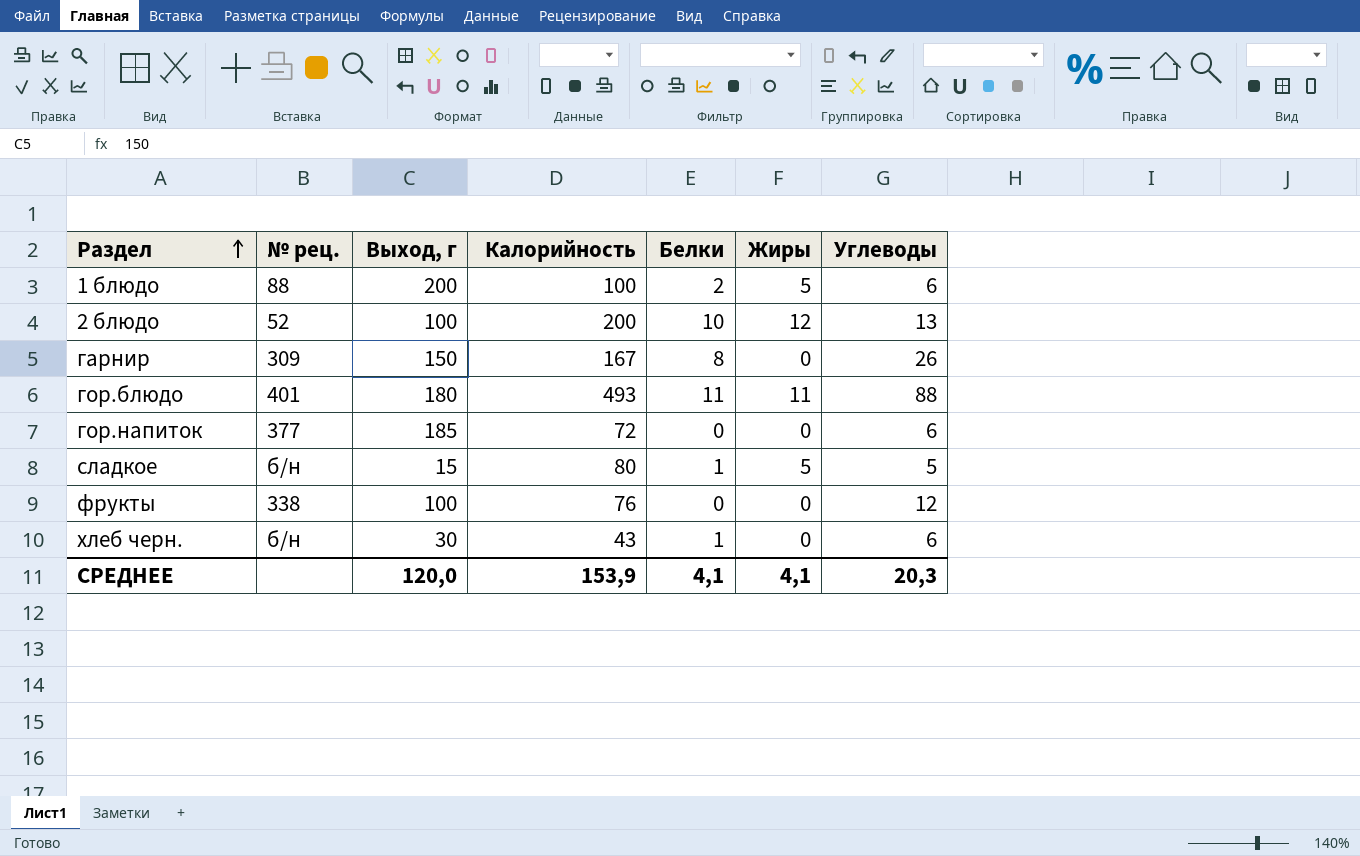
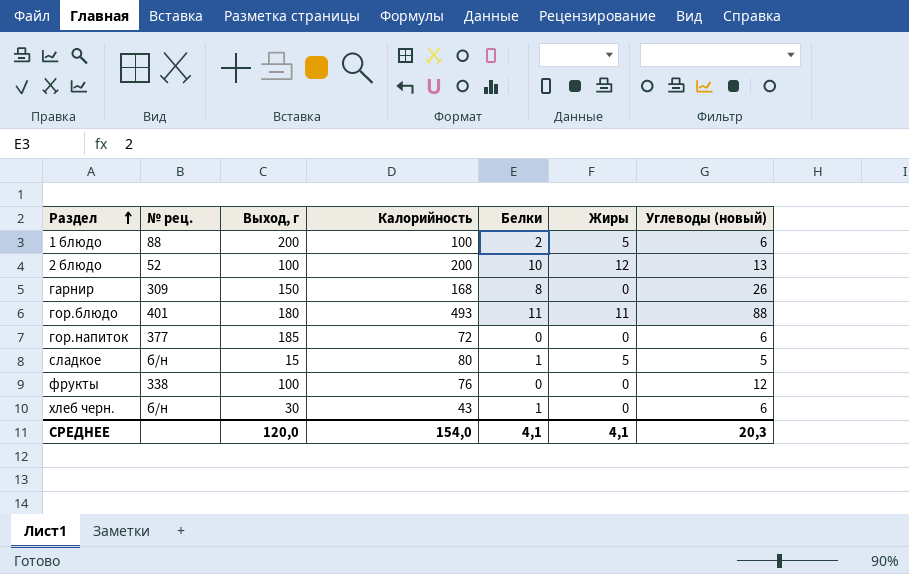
column name: Углеводы -> Углеводы (новый)
гарнир | Калорийность: 167 -> 168
СРЕДНЕЕ | Калорийность: 153,9 -> 154,0

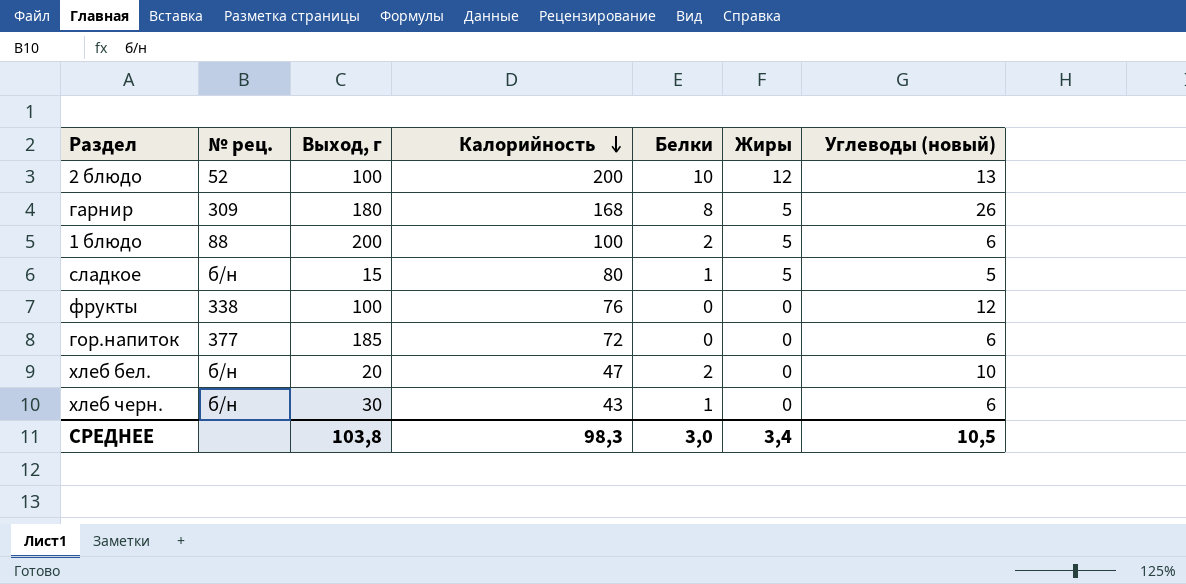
row order: Раздел ascending -> Калорийность descending
row гор.блюдо: 401 | 180 | 493 | 11 | 11 | 88 -> none
гарнир | Выход, г: 150 -> 180
гарнир | Жиры: 0 -> 5
row хлеб бел.: none -> б/н | 20 | 47 | 2 | 0 | 10
СРЕДНЕЕ | Выход, г: 120,0 -> 103,8
СРЕДНЕЕ | Калорийность: 154,0 -> 98,3
СРЕДНЕЕ | Белки: 4,1 -> 3,0
СРЕДНЕЕ | Жиры: 4,1 -> 3,4
СРЕДНЕЕ | Углеводы (новый): 20,3 -> 10,5

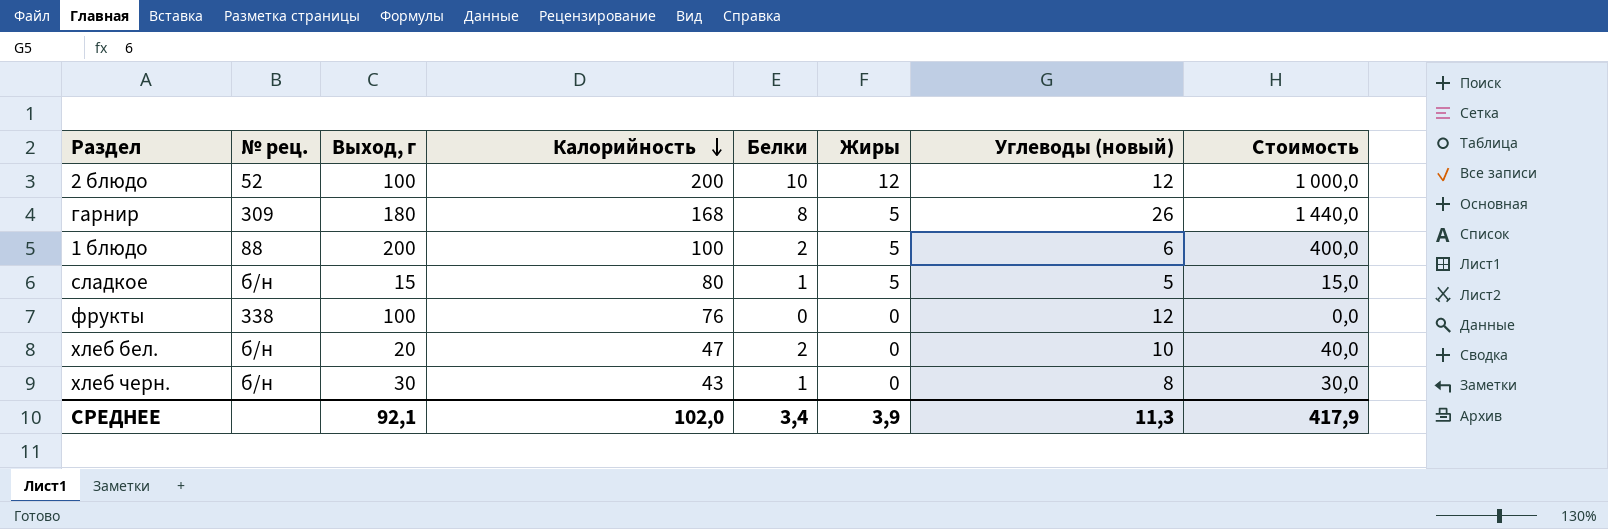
column Стоимость | formula: none -> [Выход, г] * [Белки]
row гор.напиток: 377 | 185 | 72 | 0 | 0 | 6 -> none
2 блюдо | Углеводы (новый): 13 -> 12
хлеб черн. | Углеводы (новый): 6 -> 8
СРЕДНЕЕ | Выход, г: 103,8 -> 92,1
СРЕДНЕЕ | Калорийность: 98,3 -> 102,0
СРЕДНЕЕ | Белки: 3,0 -> 3,4
СРЕДНЕЕ | Жиры: 3,4 -> 3,9
СРЕДНЕЕ | Углеводы (новый): 10,5 -> 11,3

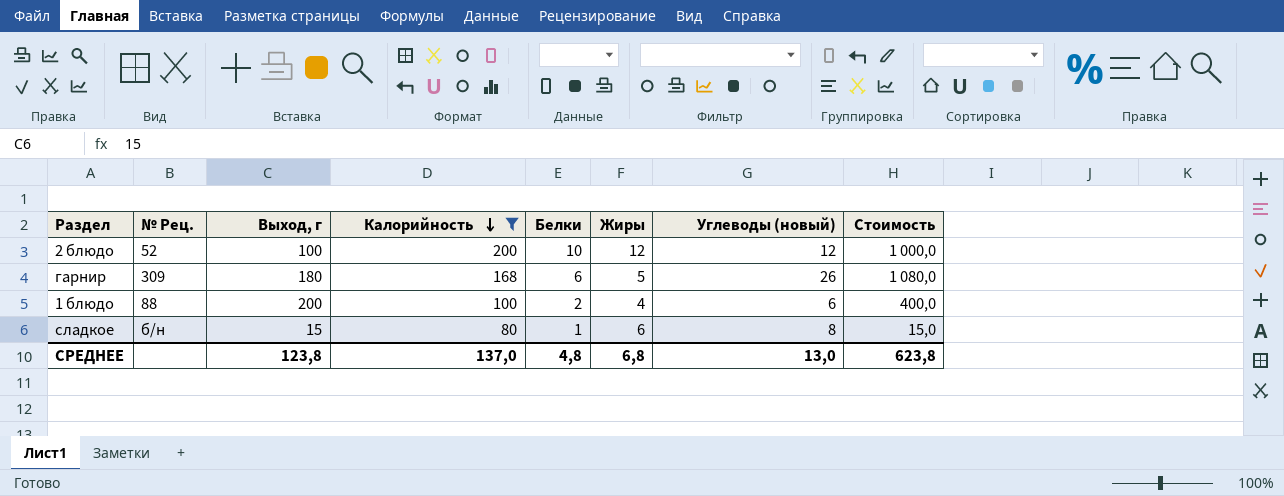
filter: none -> Калорийность >= 80
column name: № рец. -> № Рец.
гарнир | Белки: 8 -> 6
гарнир | Стоимость: 1 440,0 -> 1 080,0
1 блюдо | Жиры: 5 -> 4
сладкое | Жиры: 5 -> 6
сладкое | Углеводы (новый): 5 -> 8
СРЕДНЕЕ | Выход, г: 92,1 -> 123,8
СРЕДНЕЕ | Калорийность: 102,0 -> 137,0
СРЕДНЕЕ | Белки: 3,4 -> 4,8
СРЕДНЕЕ | Жиры: 3,9 -> 6,8
СРЕДНЕЕ | Углеводы (новый): 11,3 -> 13,0
СРЕДНЕЕ | Стоимость: 417,9 -> 623,8

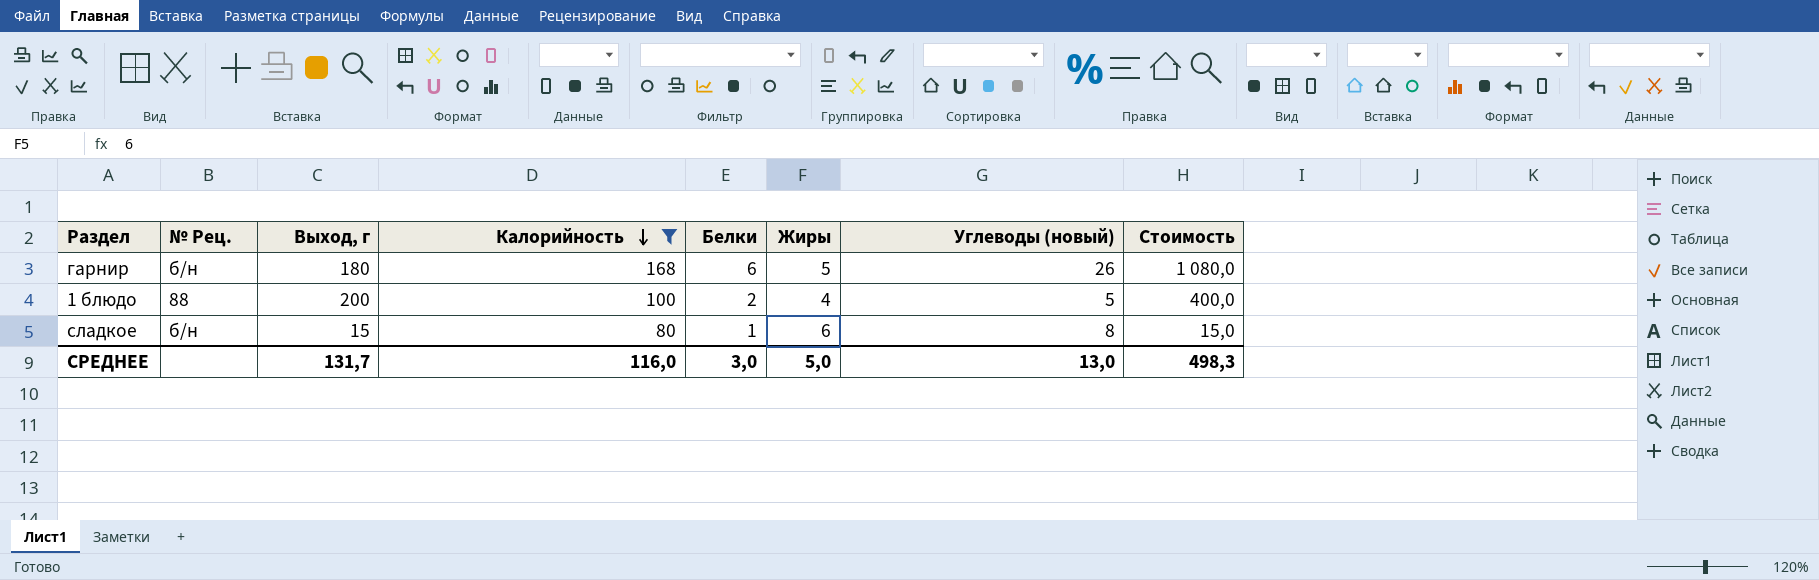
row 2 блюдо: 52 | 100 | 200 | 10 | 12 | 12 | 1 000,0 -> none
гарнир | № Рец.: 309 -> б/н
1 блюдо | Углеводы (новый): 6 -> 5
СРЕДНЕЕ | Выход, г: 123,8 -> 131,7
СРЕДНЕЕ | Калорийность: 137,0 -> 116,0
СРЕДНЕЕ | Белки: 4,8 -> 3,0
СРЕДНЕЕ | Жиры: 6,8 -> 5,0
СРЕДНЕЕ | Стоимость: 623,8 -> 498,3

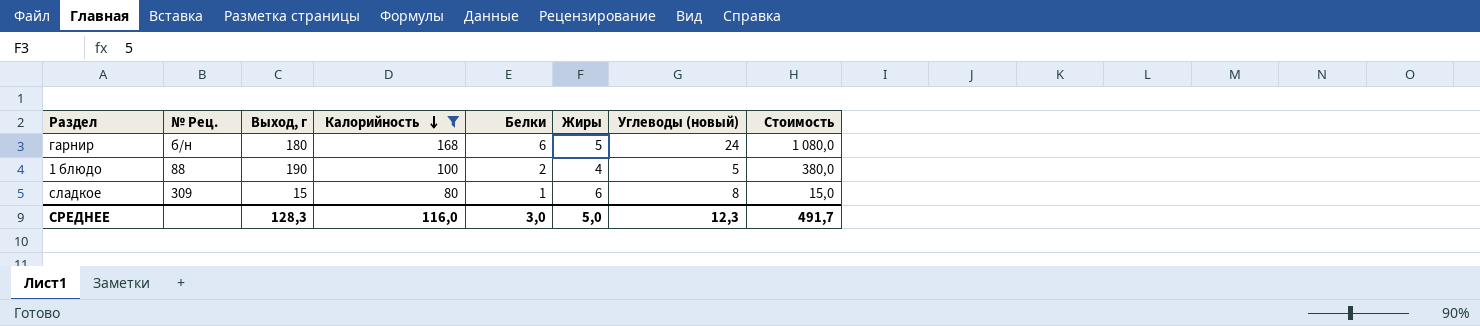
гарнир | Углеводы (новый): 26 -> 24
1 блюдо | Выход, г: 200 -> 190
1 блюдо | Стоимость: 400,0 -> 380,0
сладкое | № Рец.: б/н -> 309
СРЕДНЕЕ | Выход, г: 131,7 -> 128,3
СРЕДНЕЕ | Углеводы (новый): 13,0 -> 12,3
СРЕДНЕЕ | Стоимость: 498,3 -> 491,7

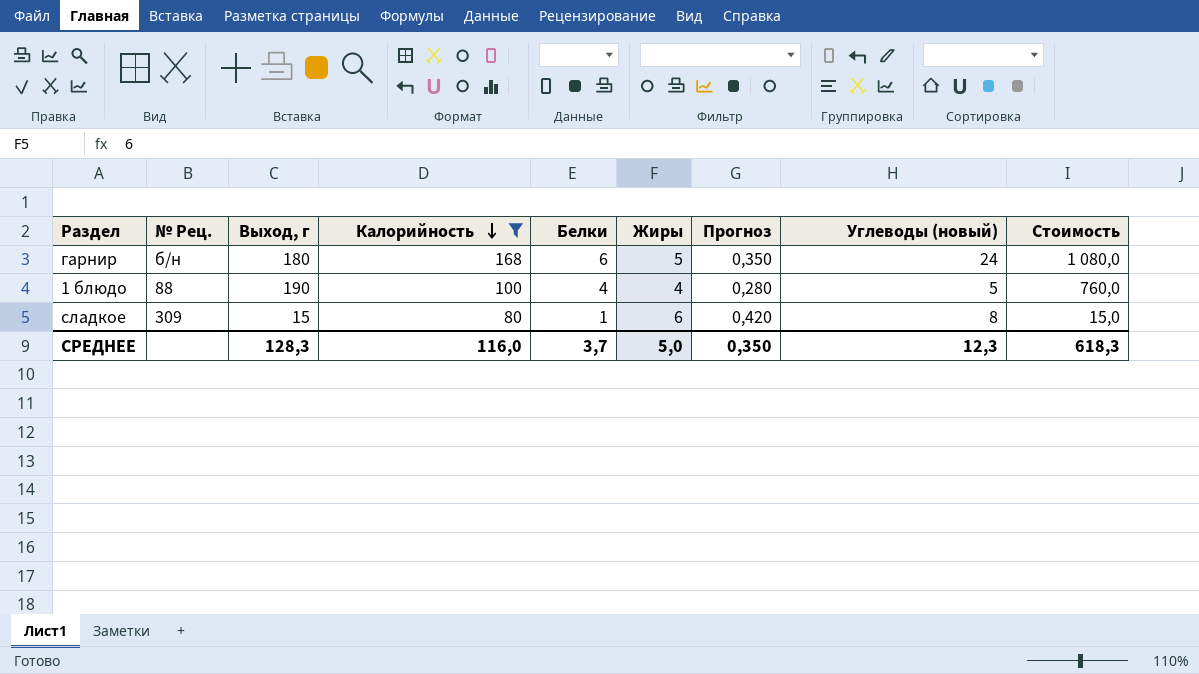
column Прогноз | formula: none -> [Жиры] * 0,07
1 блюдо | Белки: 2 -> 4
1 блюдо | Стоимость: 380,0 -> 760,0
СРЕДНЕЕ | Белки: 3,0 -> 3,7
СРЕДНЕЕ | Стоимость: 491,7 -> 618,3

